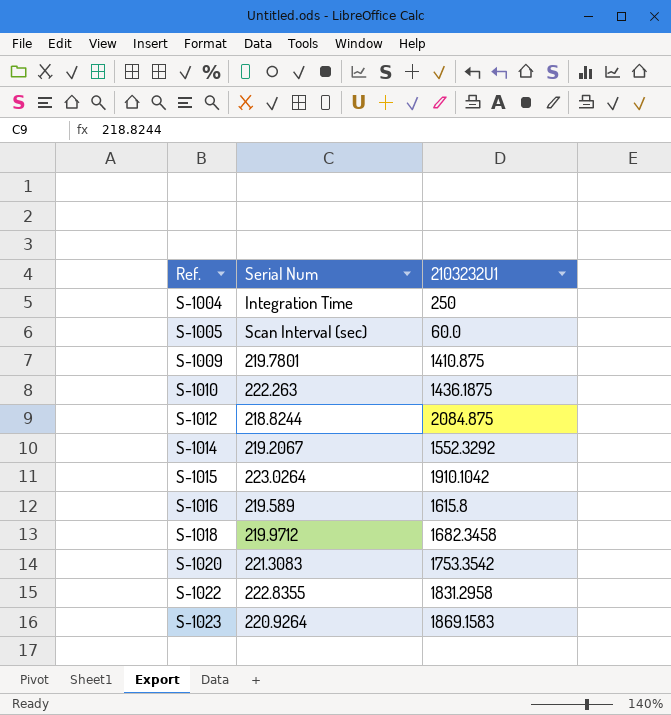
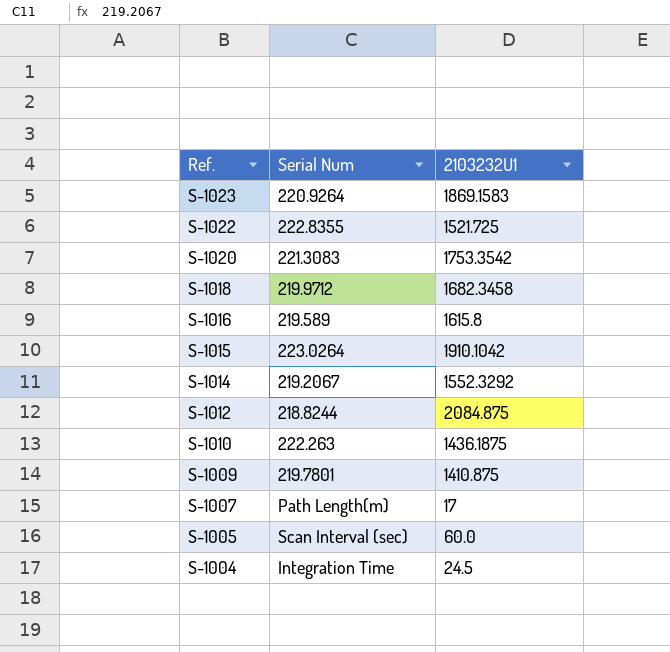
row order: Ref. ascending -> Ref. descending
S-1022 | 2103232U1: 1831.2958 -> 1521.725
row S-1007: none -> Path Length(m) | 17
S-1004 | 2103232U1: 250 -> 24.5

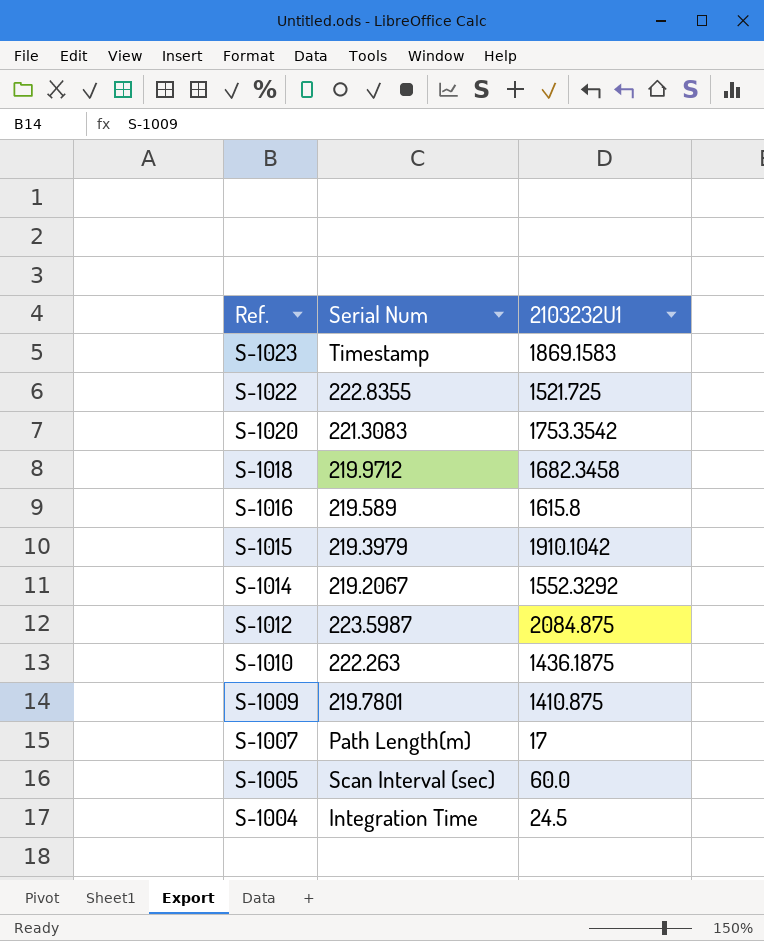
S-1023 | Serial Num: 220.9264 -> Timestamp
S-1015 | Serial Num: 223.0264 -> 219.3979
S-1012 | Serial Num: 218.8244 -> 223.5987

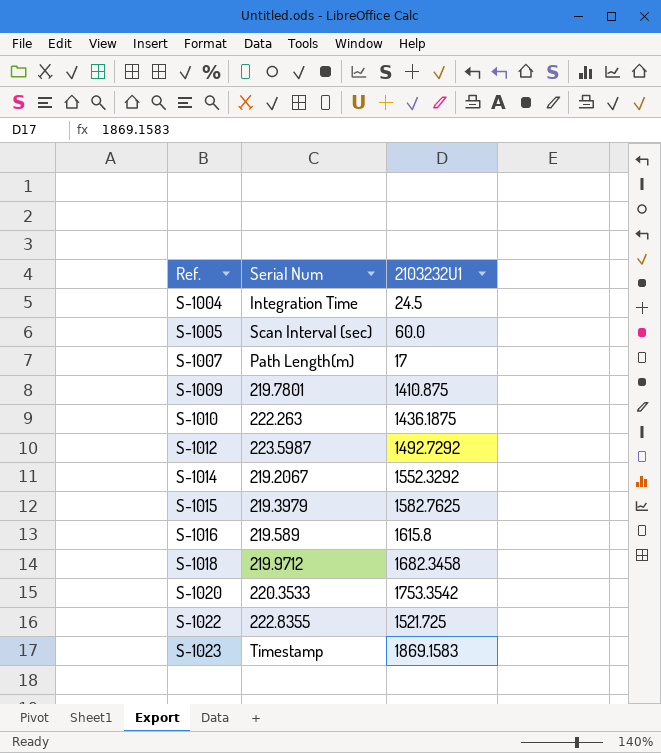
row order: Ref. descending -> Ref. ascending
S-1012 | 2103232U1: 2084.875 -> 1492.7292
S-1015 | 2103232U1: 1910.1042 -> 1582.7625
S-1020 | Serial Num: 221.3083 -> 220.3533

